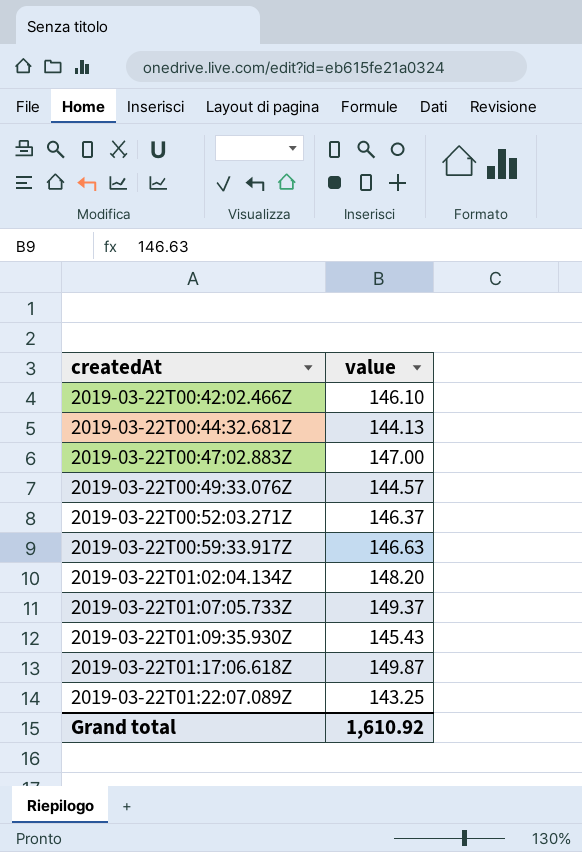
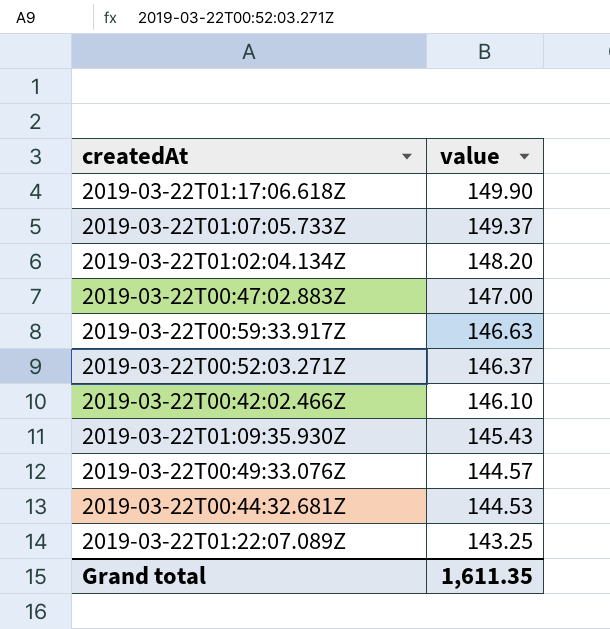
row order: createdAt ascending -> value descending
2019-03-22T01:17:06.618Z | value: 149.87 -> 149.90
2019-03-22T00:44:32.681Z | value: 144.13 -> 144.53
Grand total | value: 1,610.92 -> 1,611.35

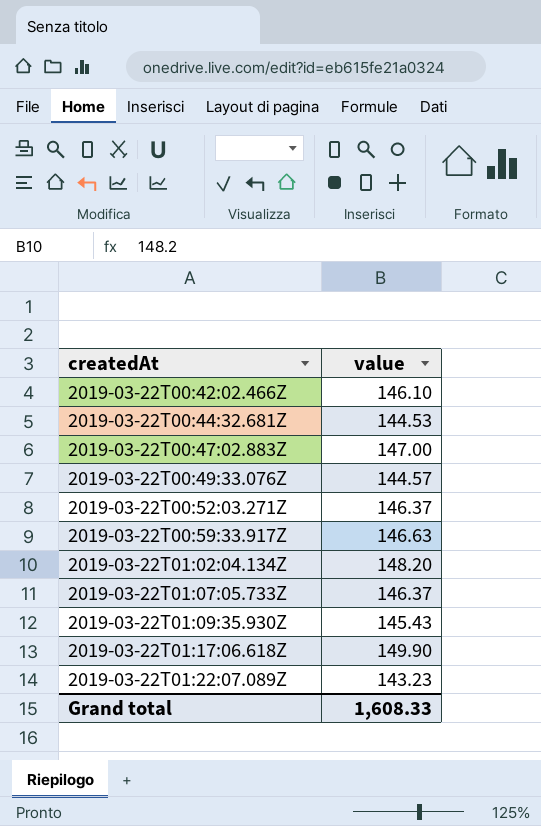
row order: value descending -> createdAt ascending
2019-03-22T01:07:05.733Z | value: 149.37 -> 146.37
2019-03-22T01:22:07.089Z | value: 143.25 -> 143.23
Grand total | value: 1,611.35 -> 1,608.33

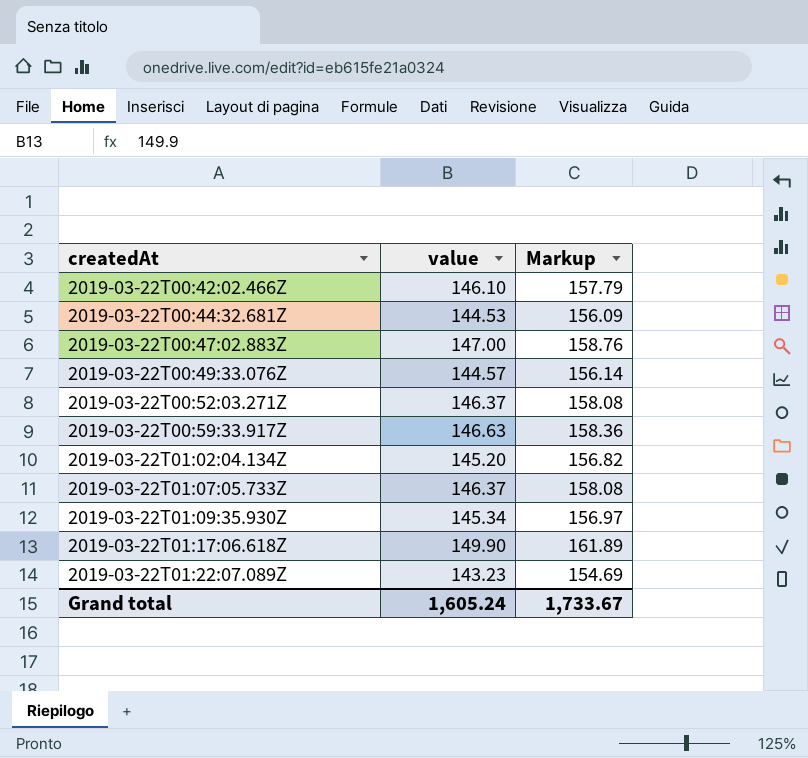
column Markup | formula: none -> [value] * 1.08
2019-03-22T01:02:04.134Z | value: 148.20 -> 145.20
2019-03-22T01:09:35.930Z | value: 145.43 -> 145.34
Grand total | value: 1,608.33 -> 1,605.24

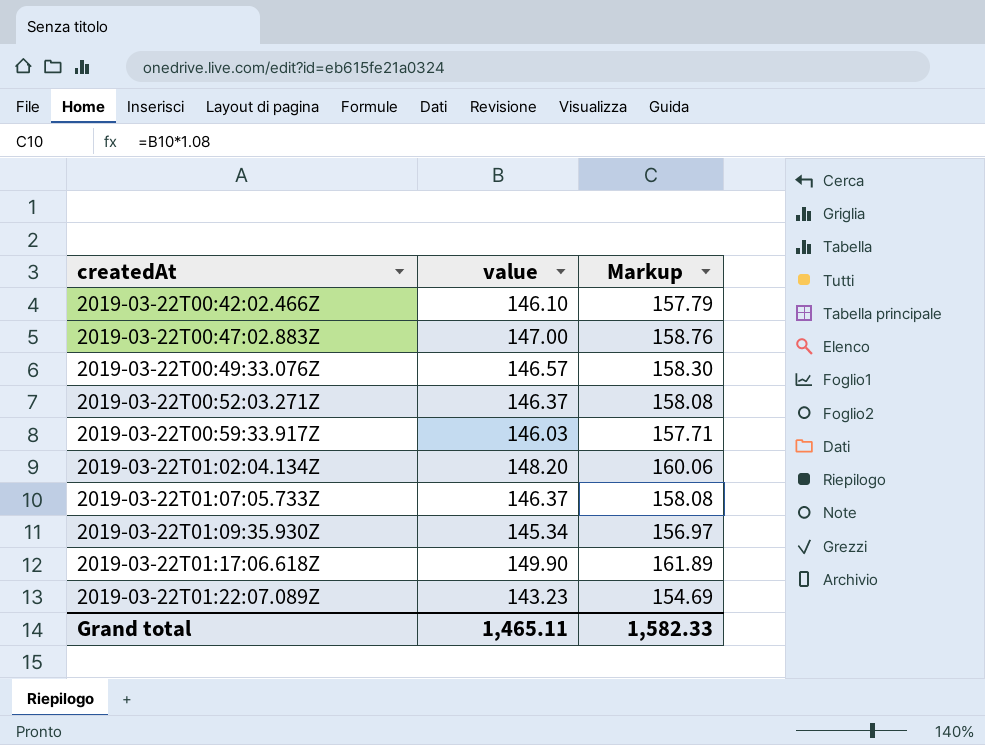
row 2019-03-22T00:44:32.681Z: 144.53 | 156.09 -> none
2019-03-22T00:49:33.076Z | value: 144.57 -> 146.57
2019-03-22T00:49:33.076Z | Markup: 156.14 -> 158.30
2019-03-22T00:59:33.917Z | value: 146.63 -> 146.03
2019-03-22T00:59:33.917Z | Markup: 158.36 -> 157.71
2019-03-22T01:02:04.134Z | value: 145.20 -> 148.20
2019-03-22T01:02:04.134Z | Markup: 156.82 -> 160.06
Grand total | value: 1,605.24 -> 1,465.11
Grand total | Markup: 1,733.67 -> 1,582.33

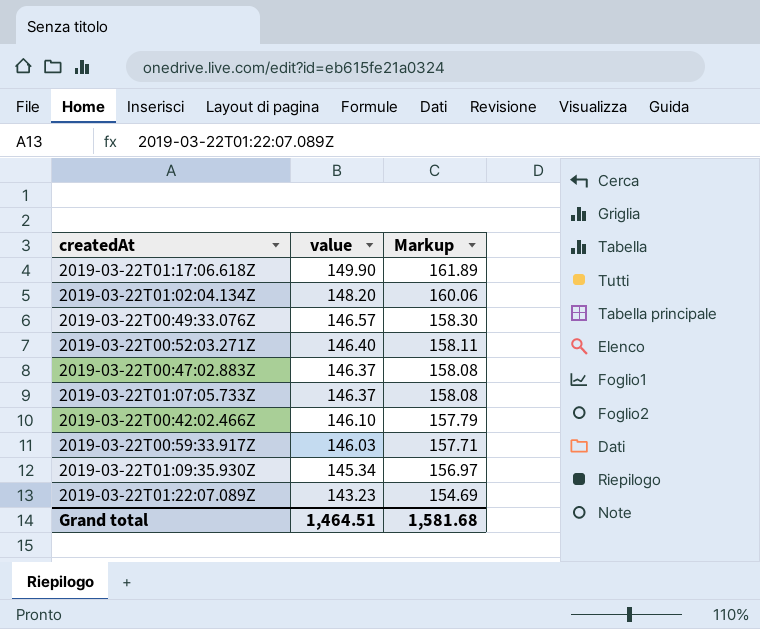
row order: createdAt ascending -> value descending
2019-03-22T00:52:03.271Z | value: 146.37 -> 146.40
2019-03-22T00:52:03.271Z | Markup: 158.08 -> 158.11
2019-03-22T00:47:02.883Z | value: 147.00 -> 146.37
2019-03-22T00:47:02.883Z | Markup: 158.76 -> 158.08
Grand total | value: 1,465.11 -> 1,464.51
Grand total | Markup: 1,582.33 -> 1,581.68

